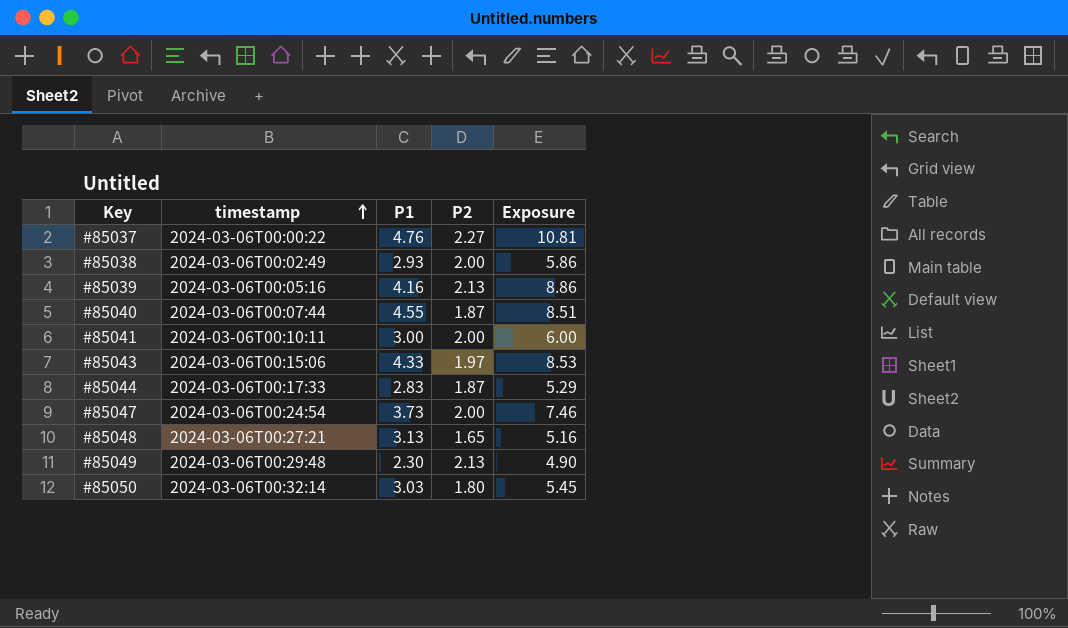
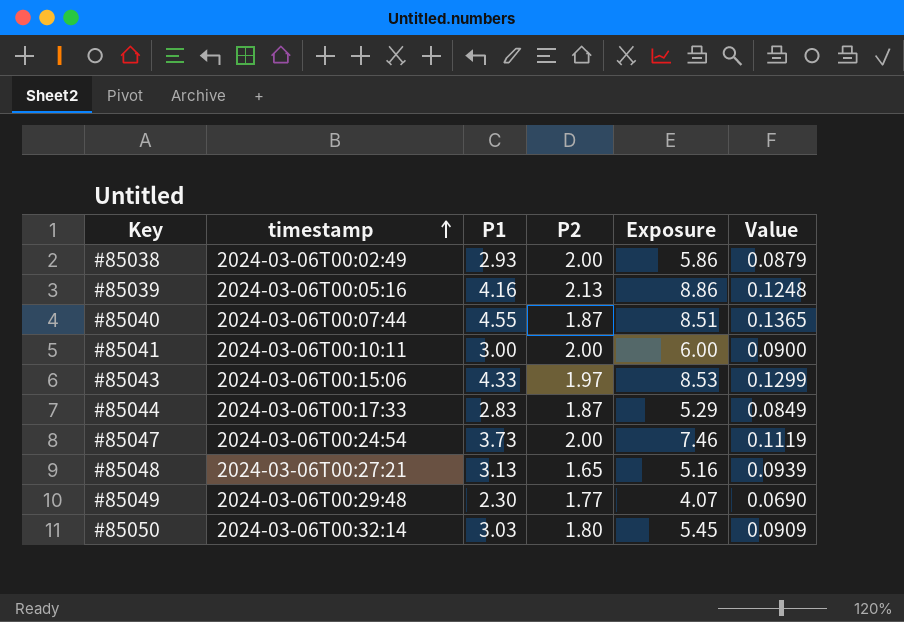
column Value | formula: none -> [P1] * 0.03
row #85037: 2024-03-06T00:00:22 | 4.76 | 2.27 | 10.81 -> none
#85049 | P2: 2.13 -> 1.77
#85049 | Exposure: 4.90 -> 4.07

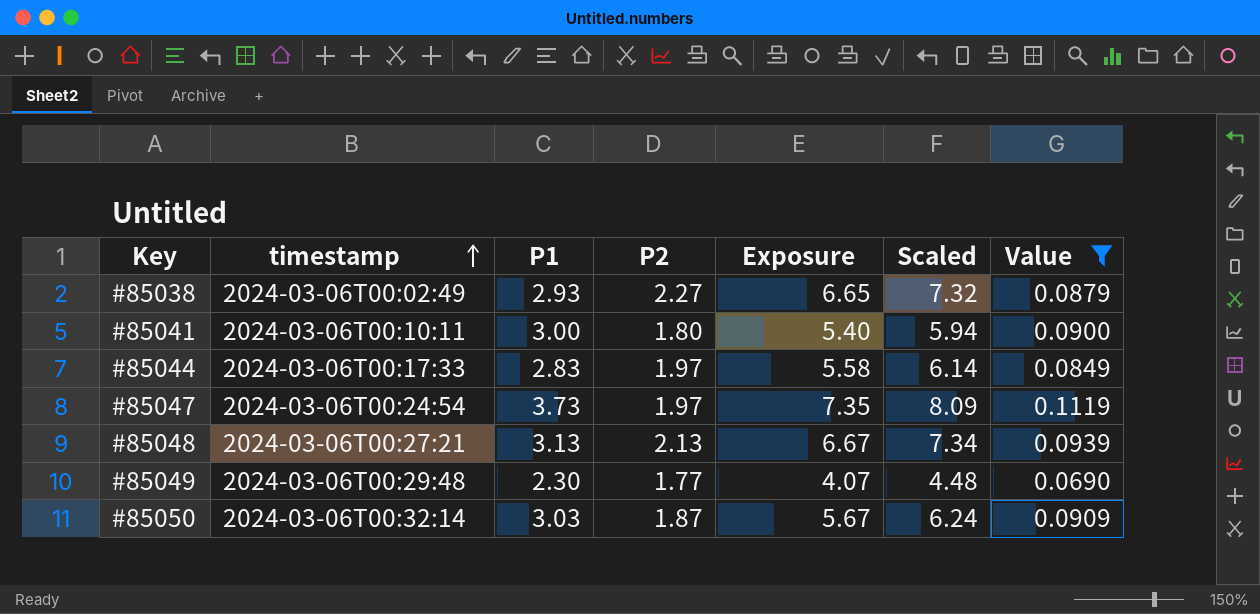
filter: none -> Value <= 0.1119
column Scaled | formula: none -> [Exposure] * 1.1
#85038 | P2: 2.00 -> 2.27
#85038 | Exposure: 5.86 -> 6.65
#85041 | P2: 2.00 -> 1.80
#85041 | Exposure: 6.00 -> 5.40
#85044 | P2: 1.87 -> 1.97
#85044 | Exposure: 5.29 -> 5.58
#85047 | P2: 2.00 -> 1.97
#85047 | Exposure: 7.46 -> 7.35
#85048 | P2: 1.65 -> 2.13
#85048 | Exposure: 5.16 -> 6.67
#85050 | P2: 1.80 -> 1.87
#85050 | Exposure: 5.45 -> 5.67

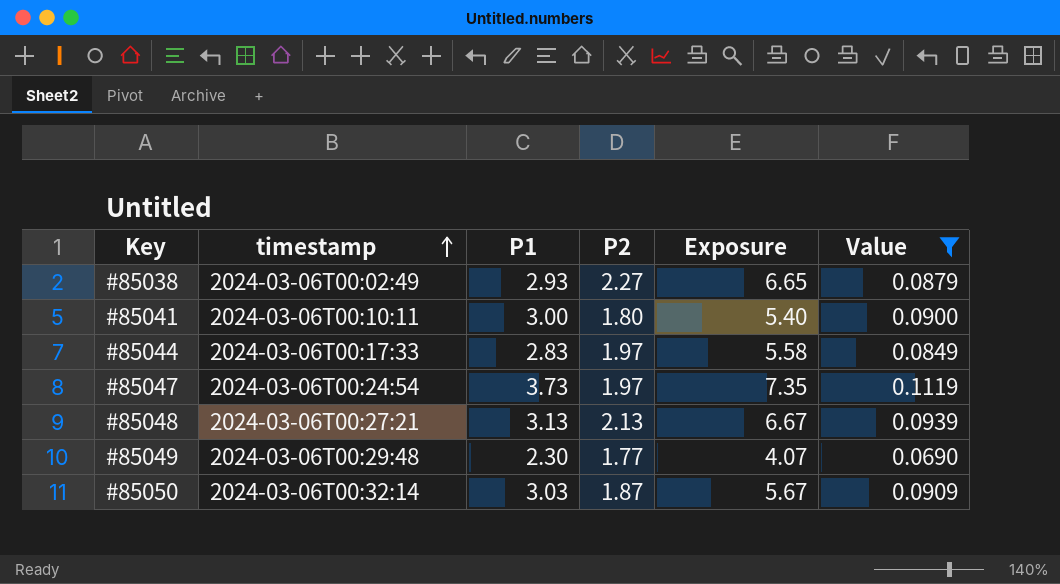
column Scaled | formula: [Exposure] * 1.1 -> none

